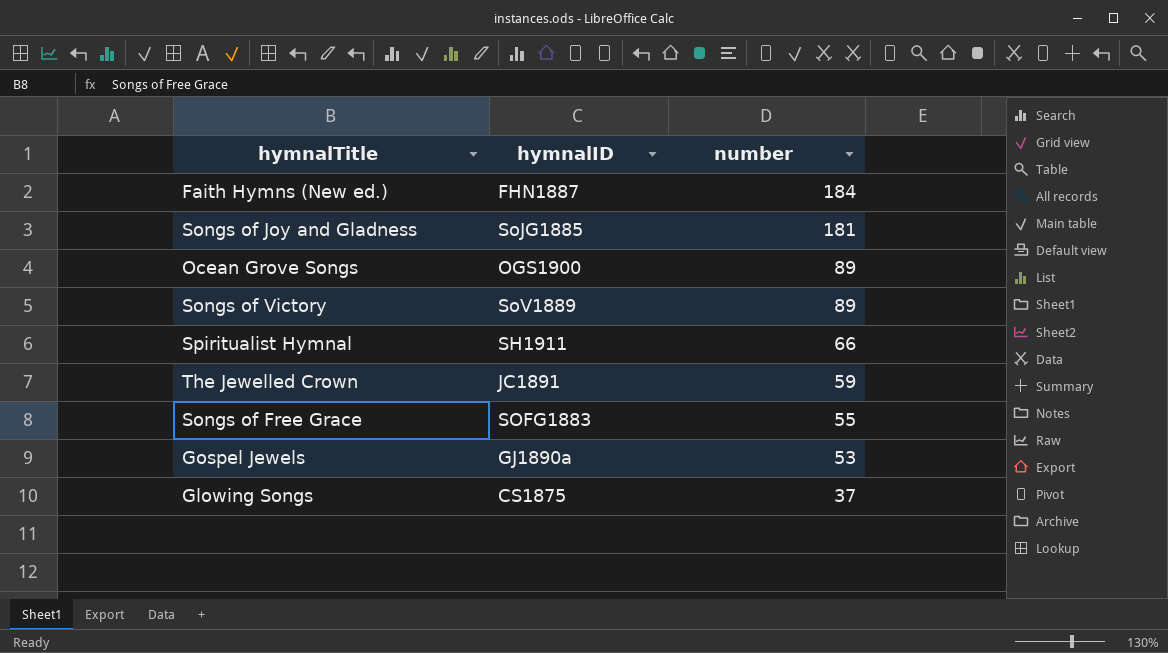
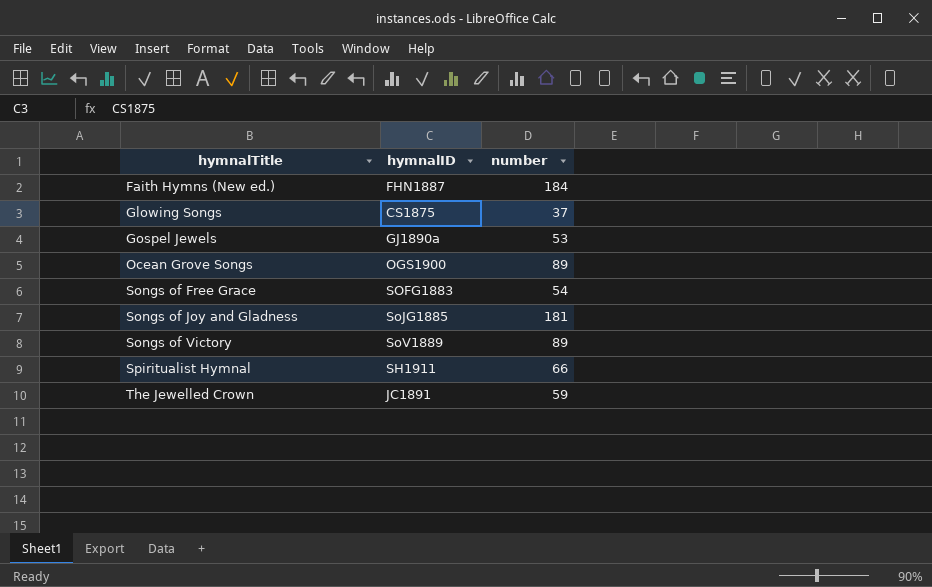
row order: number descending -> hymnalTitle ascending
Songs of Free Grace | number: 55 -> 54

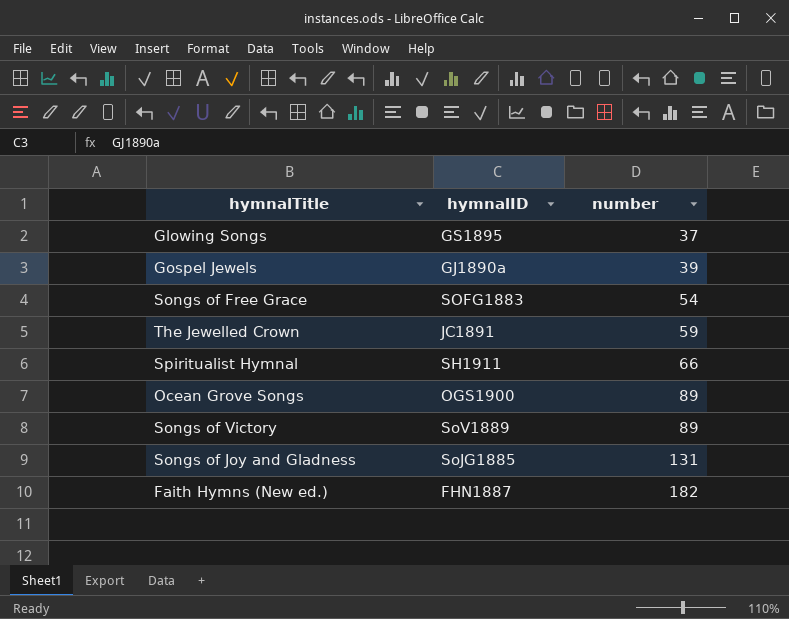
row order: hymnalTitle ascending -> number ascending
Glowing Songs | hymnalID: CS1875 -> GS1895
Gospel Jewels | number: 53 -> 39
Songs of Joy and Gladness | number: 181 -> 131
Faith Hymns (New ed.) | number: 184 -> 182

